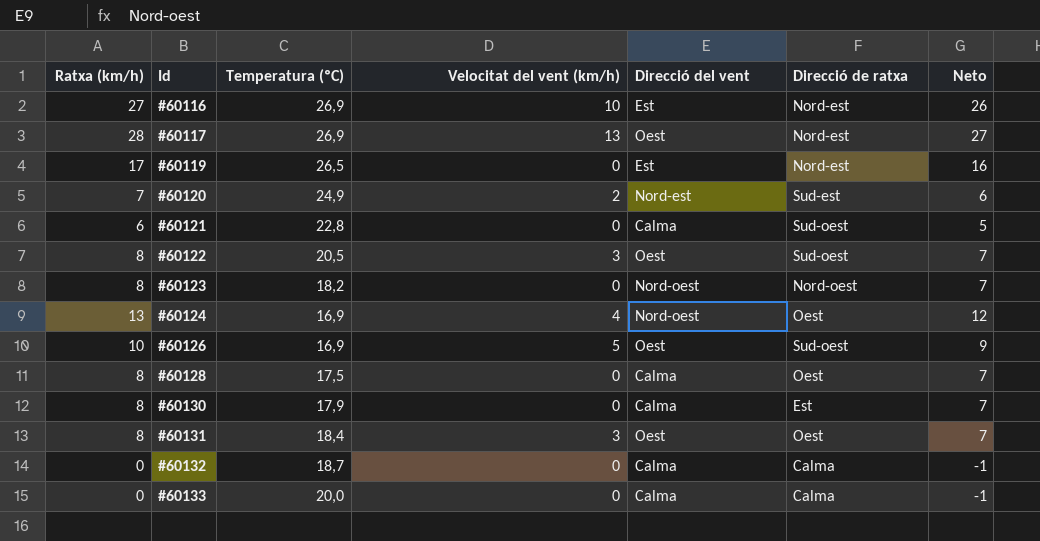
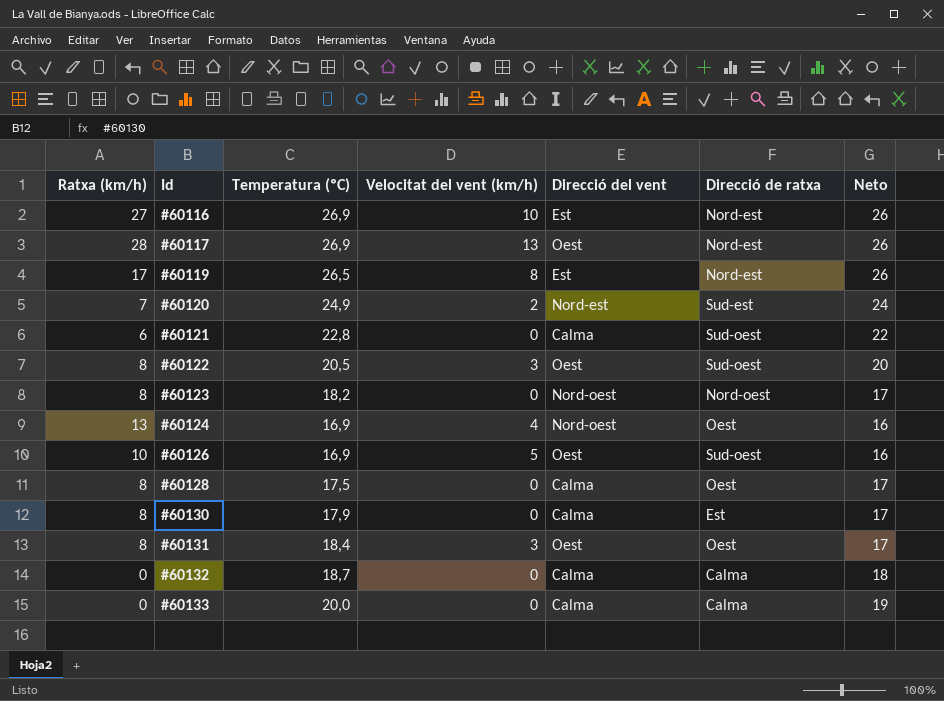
column Neto | formula: [Ratxa (km/h)] - 1 -> [Temperatura (ºC)] - 1
#60119 | Velocitat del vent (km/h): 0 -> 8

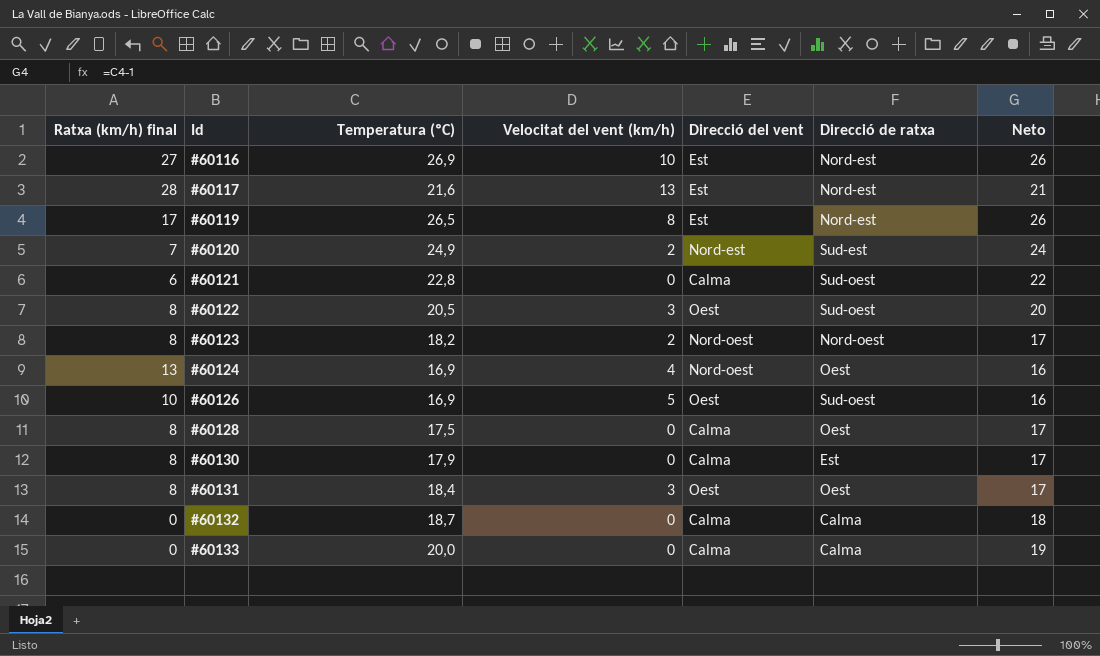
column name: Ratxa (km/h) -> Ratxa (km/h) final
#60117 | Temperatura (ºC): 26,9 -> 21,6
#60117 | Direcció del vent: Oest -> Est
#60117 | Neto: 26 -> 21
#60123 | Velocitat del vent (km/h): 0 -> 2

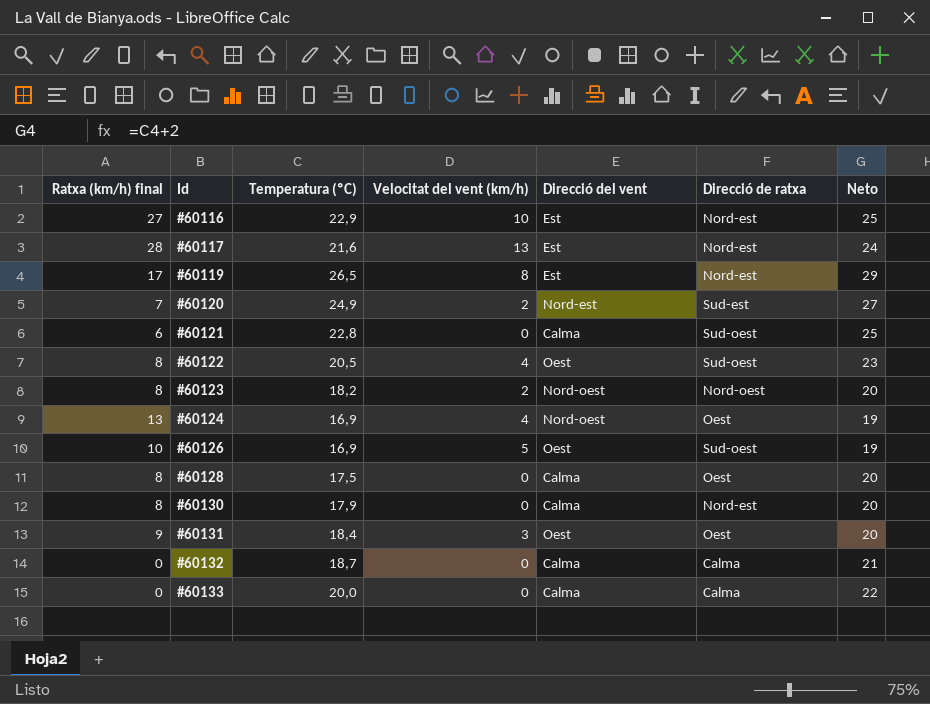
column Neto | formula: [Temperatura (ºC)] - 1 -> [Temperatura (ºC)] + 2
#60116 | Temperatura (ºC): 26,9 -> 22,9
#60122 | Velocitat del vent (km/h): 3 -> 4
#60130 | Direcció de ratxa: Est -> Nord-est
#60131 | Ratxa (km/h) final: 8 -> 9

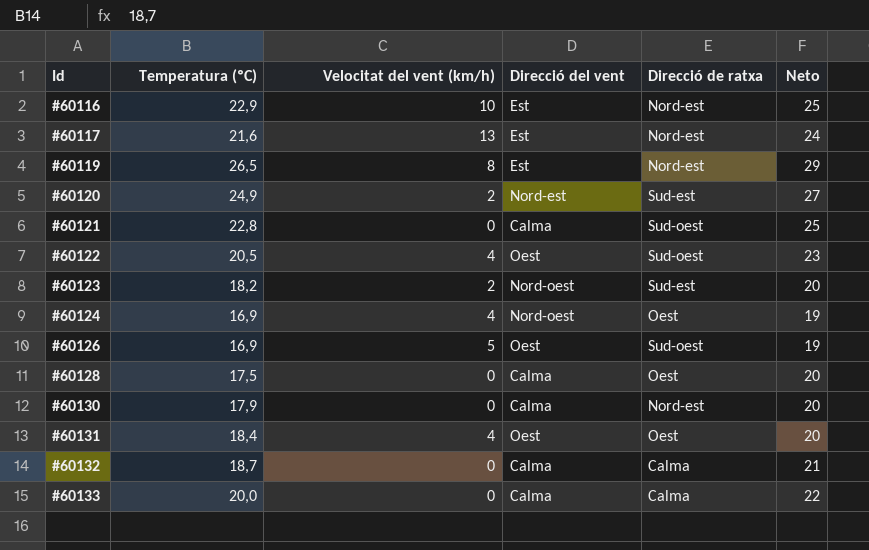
column Ratxa (km/h) final | position: 1 -> none
#60123 | Direcció de ratxa: Nord-oest -> Sud-est
#60131 | Velocitat del vent (km/h): 3 -> 4

